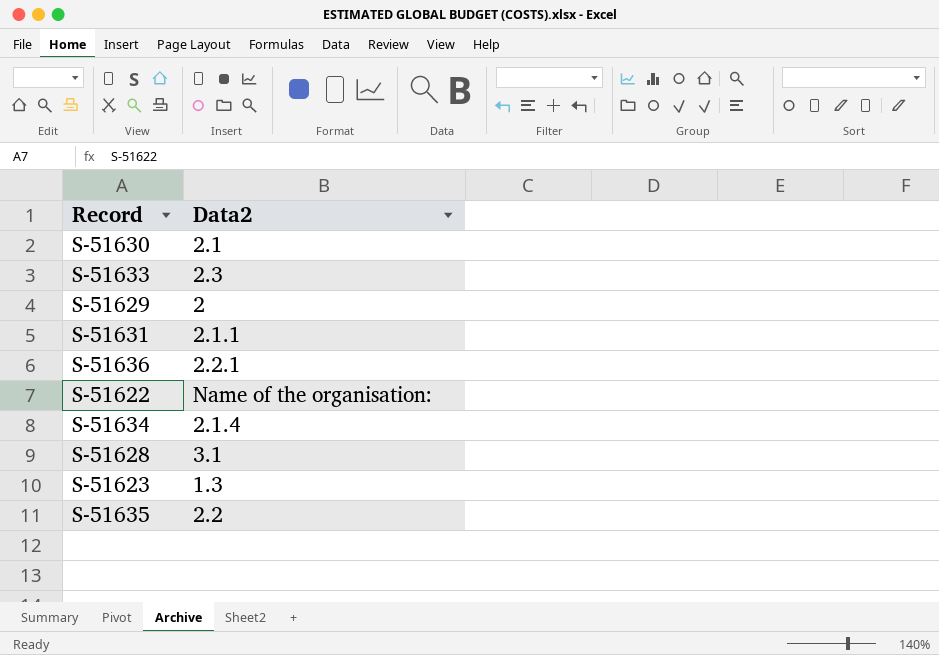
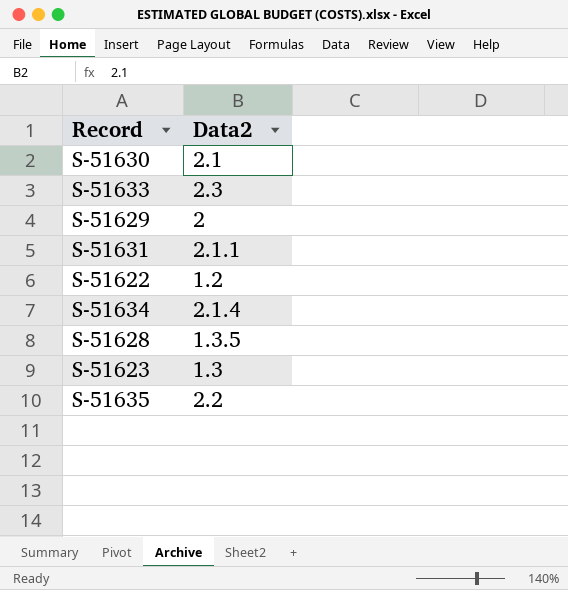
row S-51636: 2.2.1 -> none
S-51622 | Data2: Name of the organisation: -> 1.2
S-51628 | Data2: 3.1 -> 1.3.5

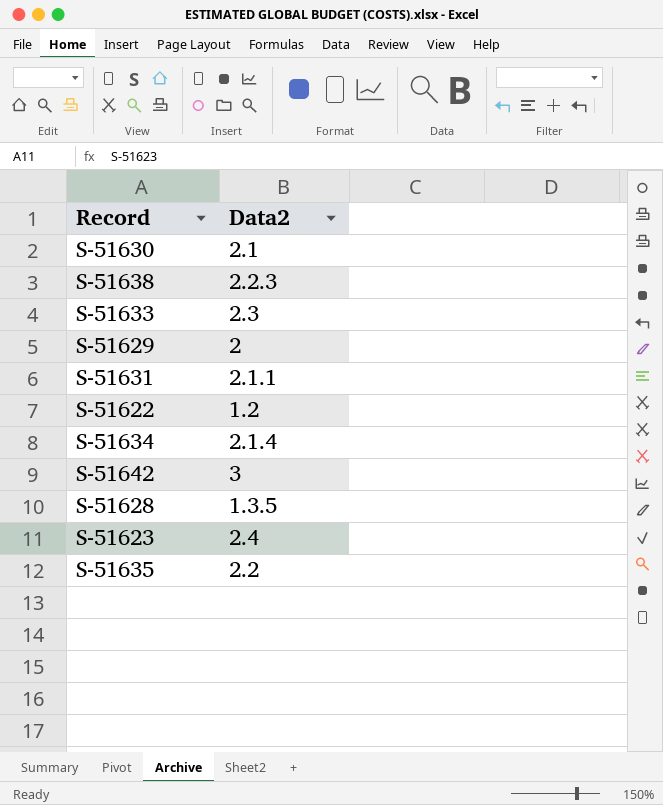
row S-51638: none -> 2.2.3
row S-51642: none -> 3
S-51623 | Data2: 1.3 -> 2.4

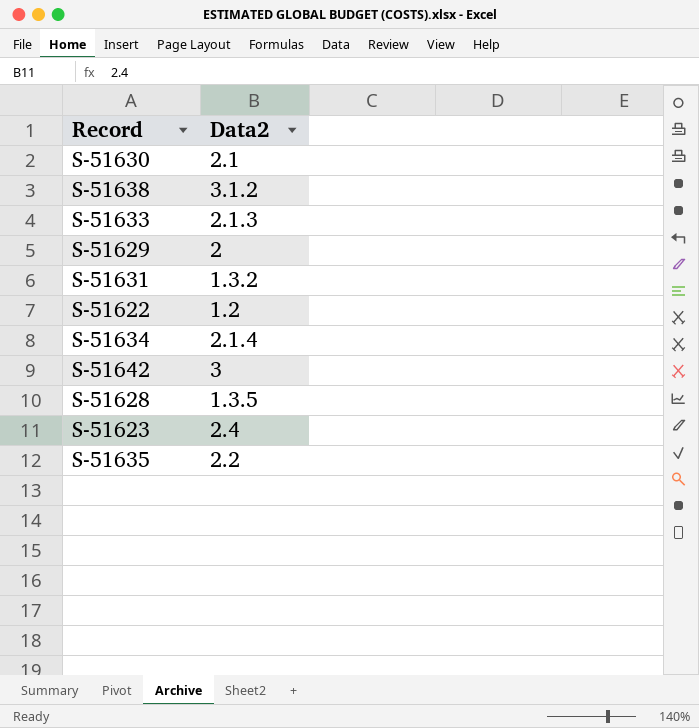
S-51638 | Data2: 2.2.3 -> 3.1.2
S-51633 | Data2: 2.3 -> 2.1.3
S-51631 | Data2: 2.1.1 -> 1.3.2

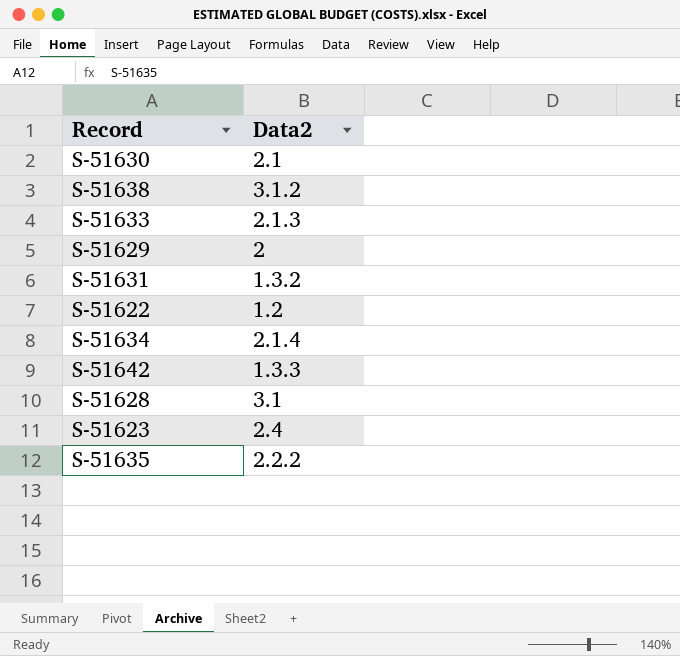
S-51642 | Data2: 3 -> 1.3.3
S-51628 | Data2: 1.3.5 -> 3.1
S-51635 | Data2: 2.2 -> 2.2.2

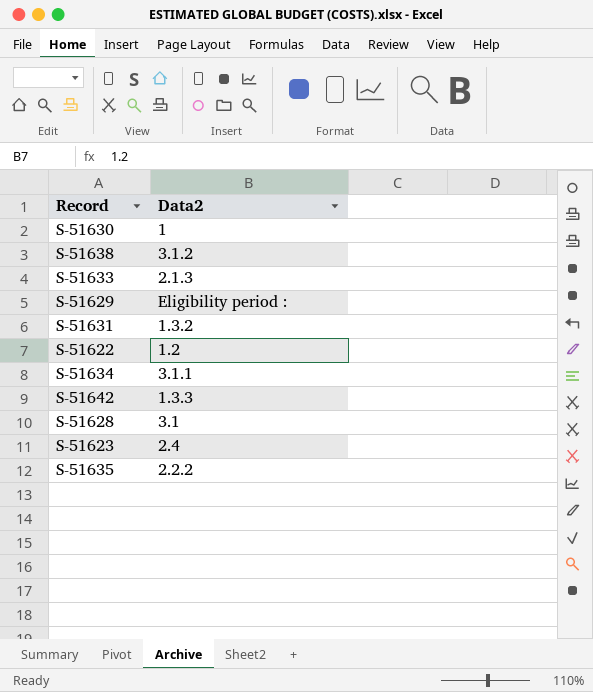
S-51630 | Data2: 2.1 -> 1
S-51629 | Data2: 2 -> Eligibility period :
S-51634 | Data2: 2.1.4 -> 3.1.1

